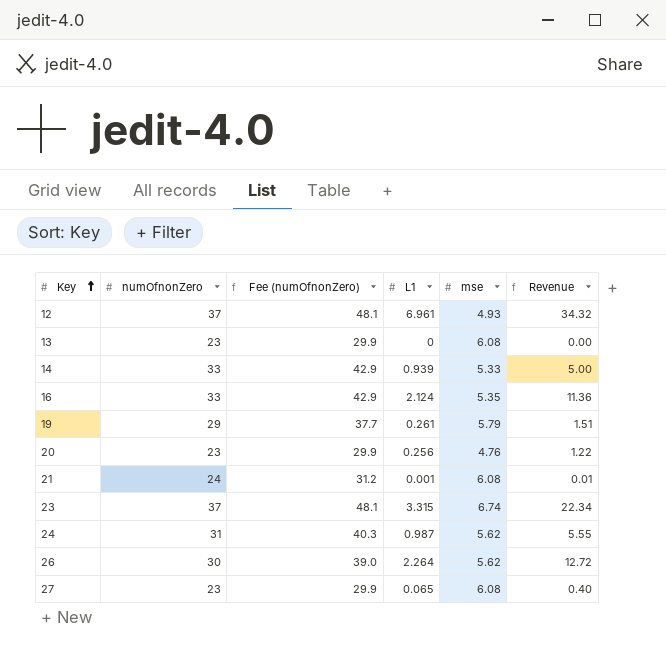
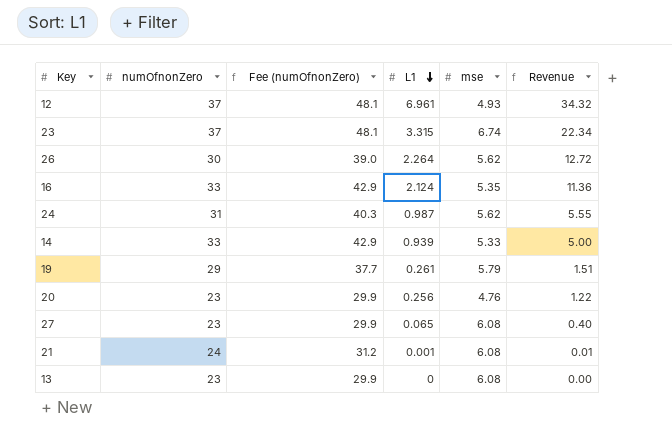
row order: Key ascending -> L1 descending

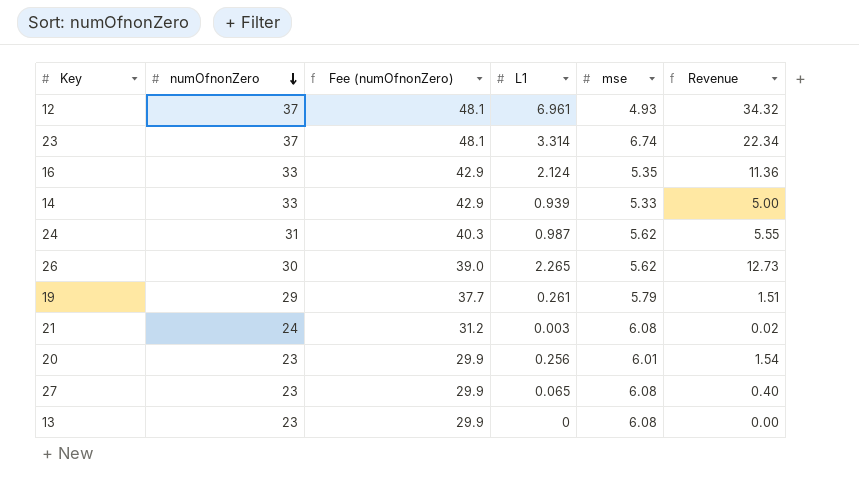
row order: L1 descending -> numOfnonZero descending
23 | L1: 3.315 -> 3.314
26 | L1: 2.264 -> 2.265
26 | Revenue: 12.72 -> 12.73
21 | L1: 0.001 -> 0.003
21 | Revenue: 0.01 -> 0.02
20 | mse: 4.76 -> 6.01
20 | Revenue: 1.22 -> 1.54

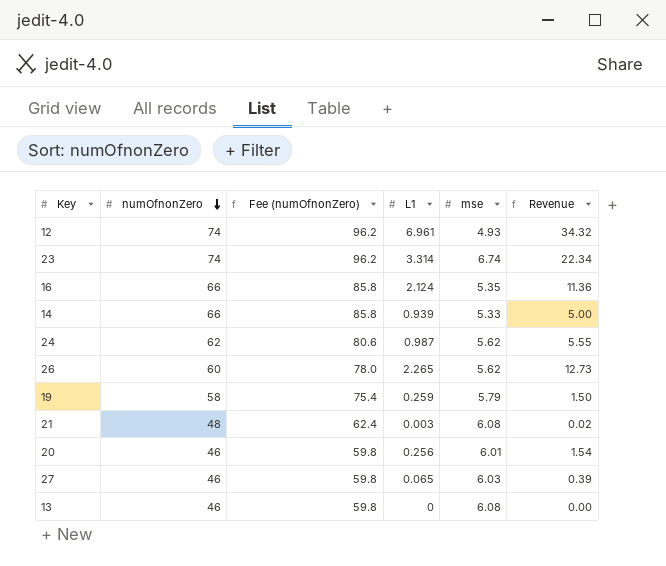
12 | numOfnonZero: 37 -> 74
12 | Fee (numOfnonZero): 48.1 -> 96.2
23 | numOfnonZero: 37 -> 74
23 | Fee (numOfnonZero): 48.1 -> 96.2
16 | numOfnonZero: 33 -> 66
16 | Fee (numOfnonZero): 42.9 -> 85.8
14 | numOfnonZero: 33 -> 66
14 | Fee (numOfnonZero): 42.9 -> 85.8
24 | numOfnonZero: 31 -> 62
24 | Fee (numOfnonZero): 40.3 -> 80.6
26 | numOfnonZero: 30 -> 60
26 | Fee (numOfnonZero): 39.0 -> 78.0
19 | numOfnonZero: 29 -> 58
19 | Fee (numOfnonZero): 37.7 -> 75.4
19 | L1: 0.261 -> 0.259
19 | Revenue: 1.51 -> 1.50
21 | numOfnonZero: 24 -> 48
21 | Fee (numOfnonZero): 31.2 -> 62.4
20 | numOfnonZero: 23 -> 46
20 | Fee (numOfnonZero): 29.9 -> 59.8
27 | numOfnonZero: 23 -> 46
27 | Fee (numOfnonZero): 29.9 -> 59.8
27 | mse: 6.08 -> 6.03
27 | Revenue: 0.40 -> 0.39
13 | numOfnonZero: 23 -> 46
13 | Fee (numOfnonZero): 29.9 -> 59.8

